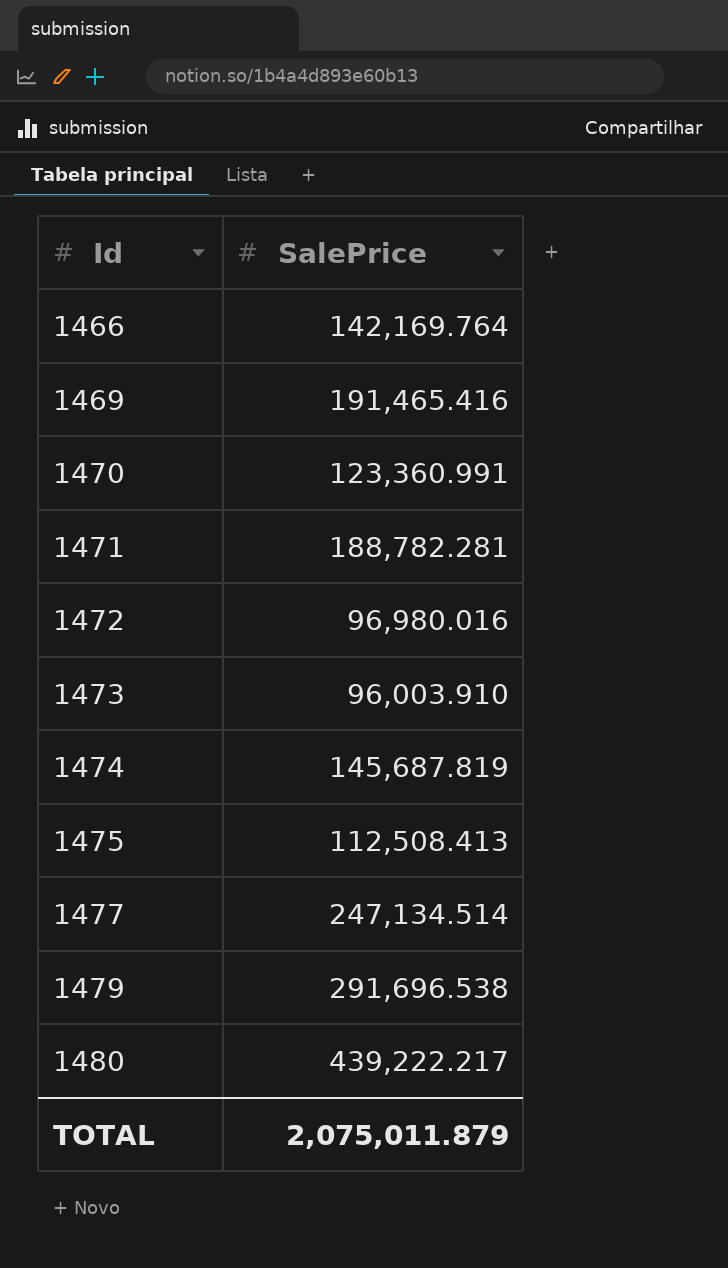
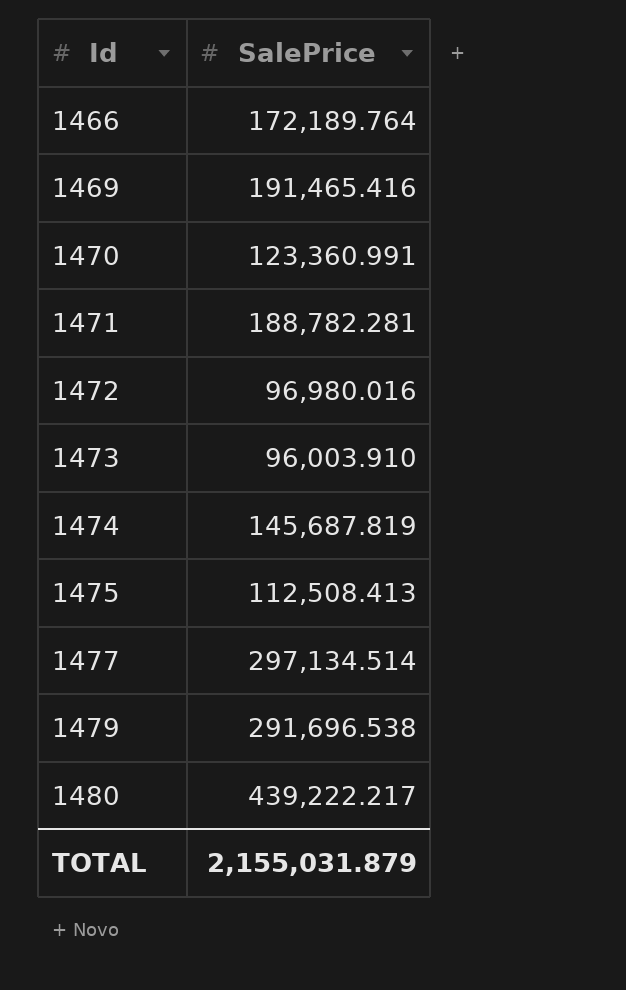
1466 | SalePrice: 142,169.764 -> 172,189.764
1477 | SalePrice: 247,134.514 -> 297,134.514
TOTAL | SalePrice: 2,075,011.879 -> 2,155,031.879

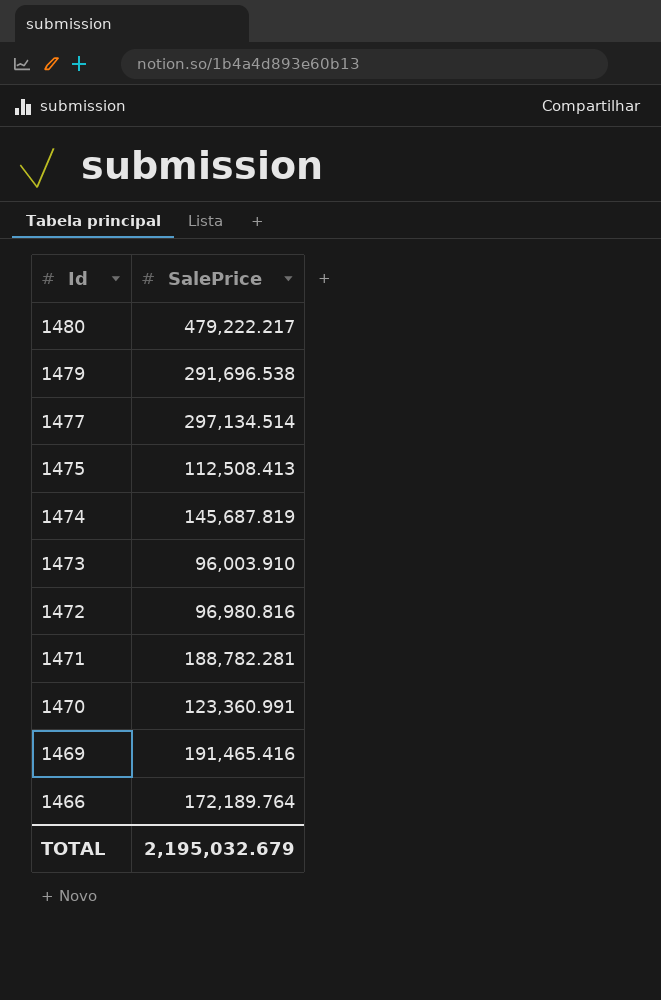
row order: Id ascending -> Id descending
1480 | SalePrice: 439,222.217 -> 479,222.217
1472 | SalePrice: 96,980.016 -> 96,980.816
TOTAL | SalePrice: 2,155,031.879 -> 2,195,032.679

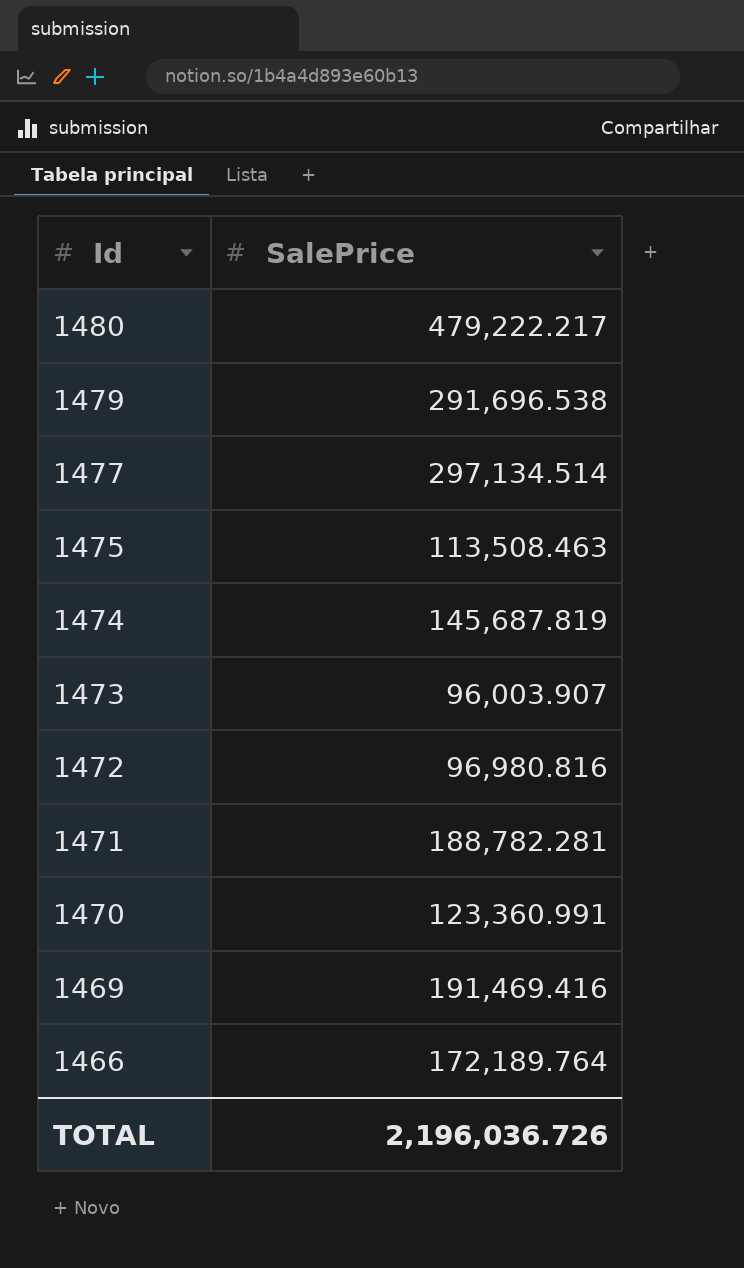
1475 | SalePrice: 112,508.413 -> 113,508.463
1473 | SalePrice: 96,003.910 -> 96,003.907
1469 | SalePrice: 191,465.416 -> 191,469.416
TOTAL | SalePrice: 2,195,032.679 -> 2,196,036.726

